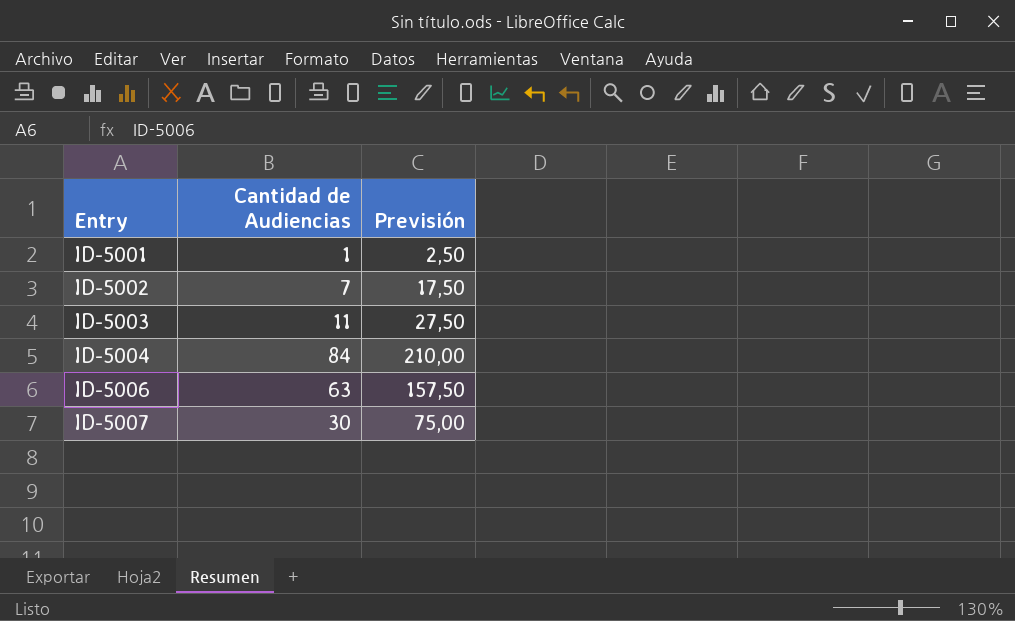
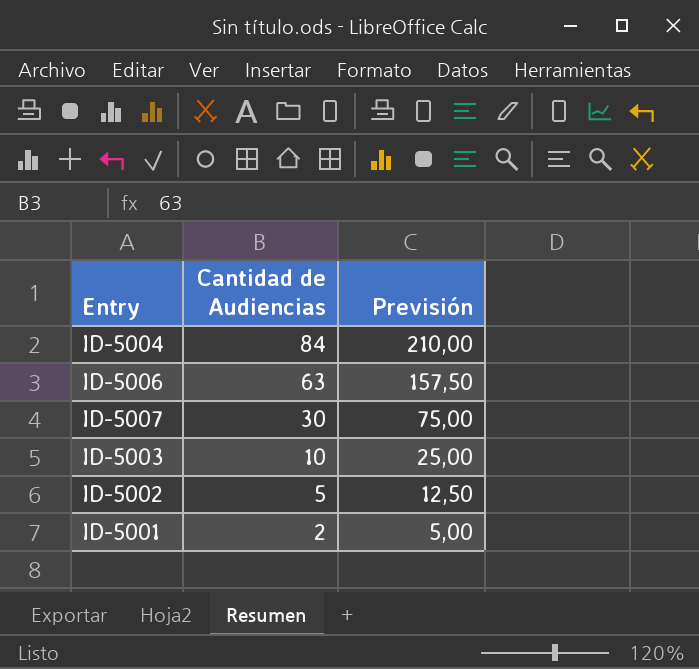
row order: Entry ascending -> Cantidad de Audiencias descending
ID-5003 | Cantidad de Audiencias: 11 -> 10
ID-5003 | Previsión: 27,50 -> 25,00
ID-5002 | Cantidad de Audiencias: 7 -> 5
ID-5002 | Previsión: 17,50 -> 12,50
ID-5001 | Cantidad de Audiencias: 1 -> 2
ID-5001 | Previsión: 2,50 -> 5,00

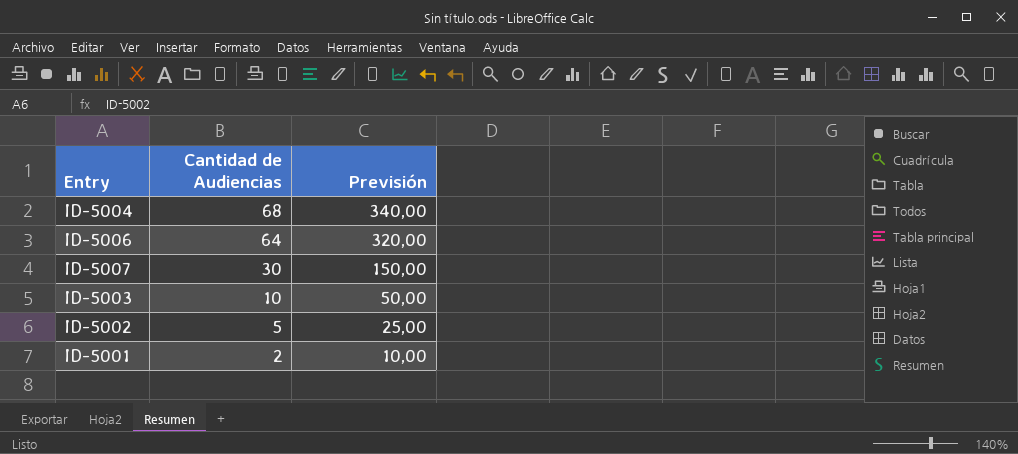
column Previsión | formula: [Cantidad de Audiencias] * 2,5 -> [Cantidad de Audiencias] * 5
ID-5004 | Cantidad de Audiencias: 84 -> 68
ID-5006 | Cantidad de Audiencias: 63 -> 64

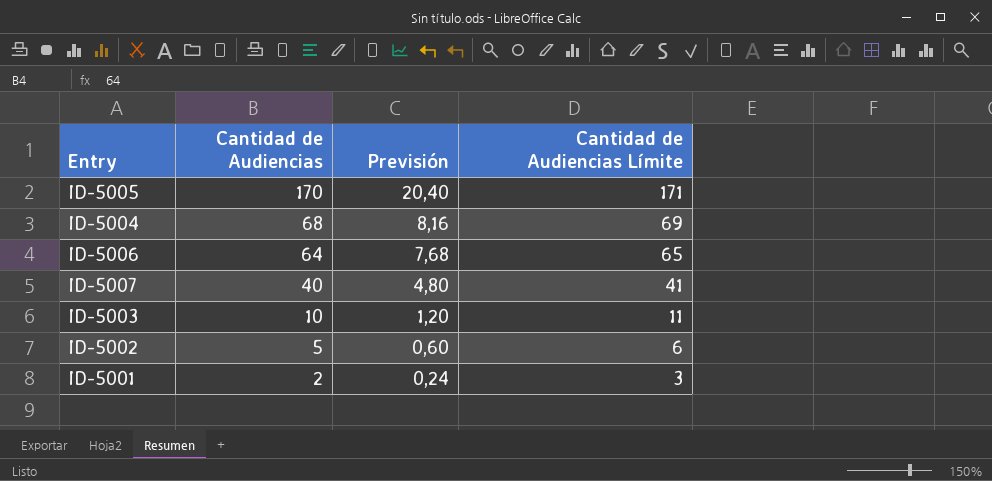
column Previsión | formula: [Cantidad de Audiencias] * 5 -> [Cantidad de Audiencias] * 0,12
column Cantidad de Audiencias Límite | formula: none -> [Cantidad de Audiencias] + 1
row ID-5005: none -> 170 | 20,40 | 171
ID-5007 | Cantidad de Audiencias: 30 -> 40

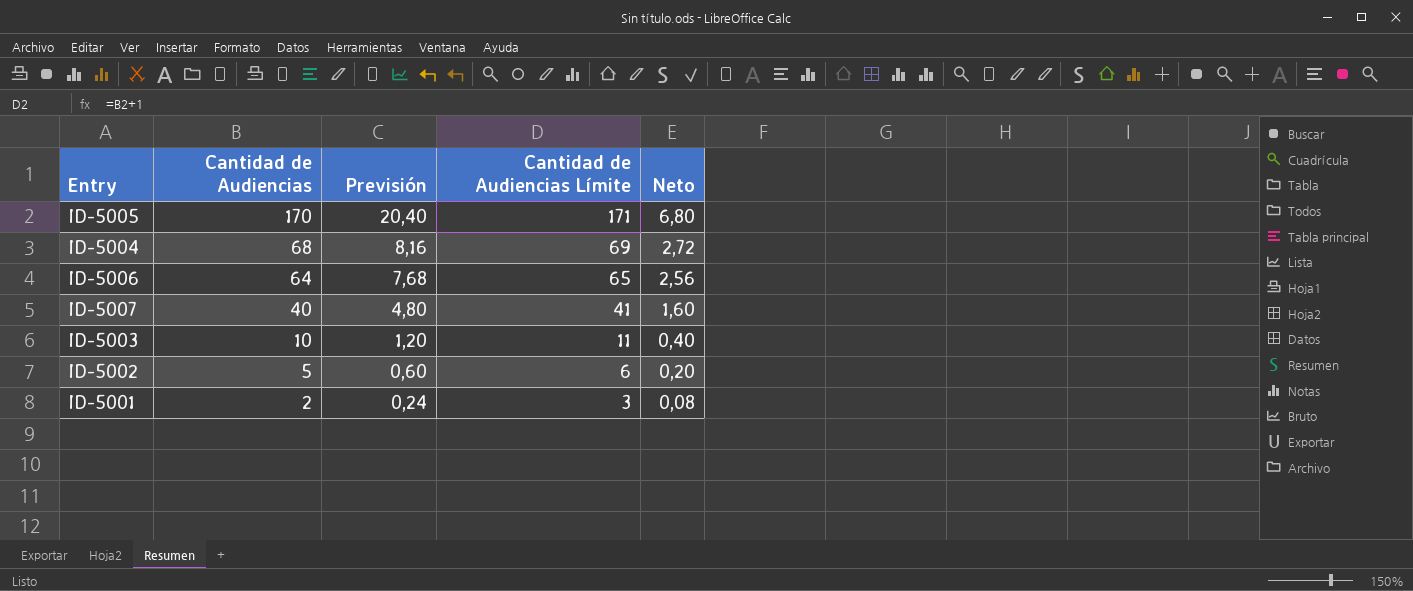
column Neto | formula: none -> [Cantidad de Audiencias] * 0,04

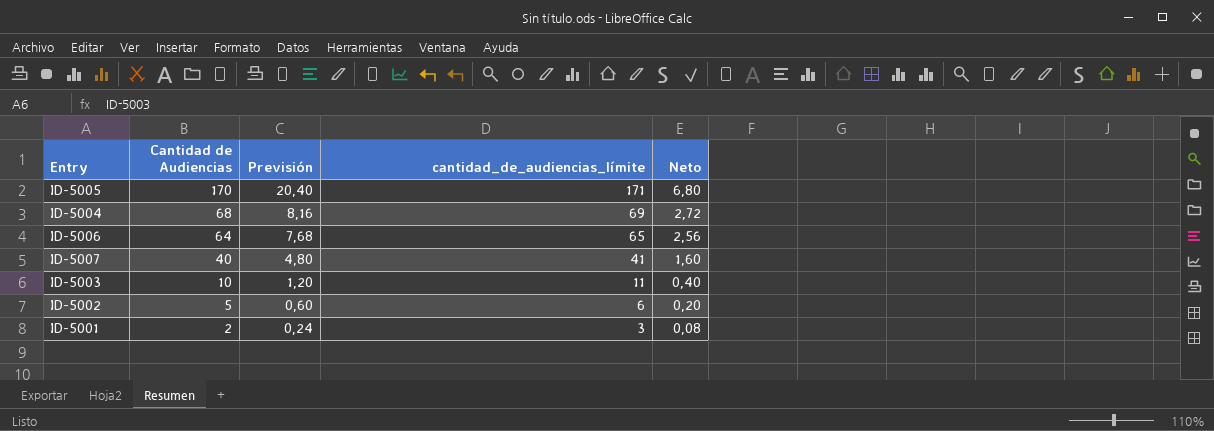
column name: Cantidad de Audiencias Límite -> cantidad_de_audiencias_límite

